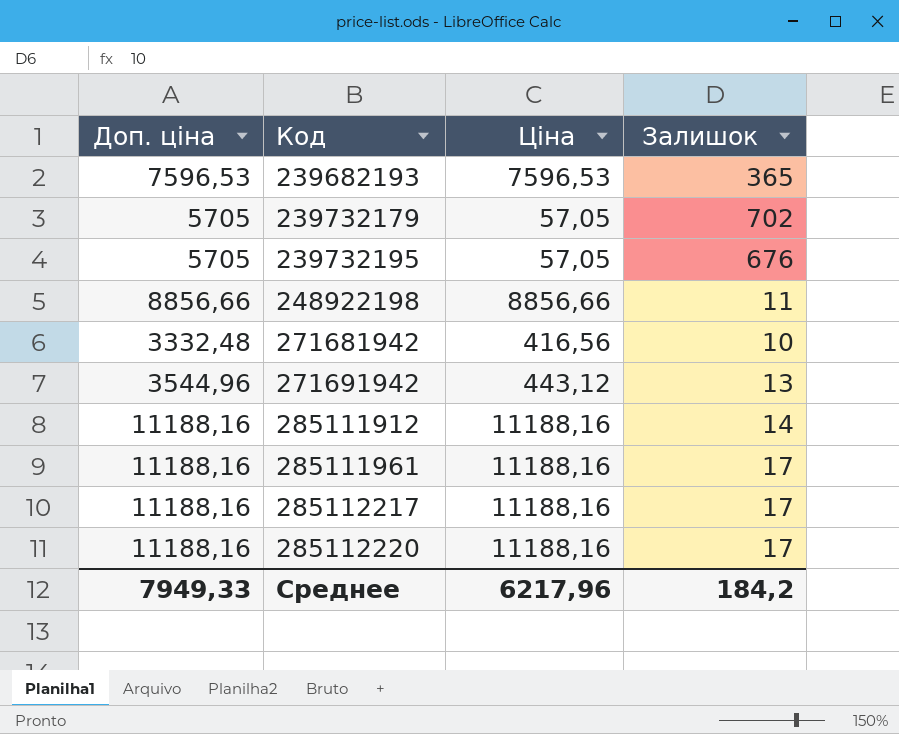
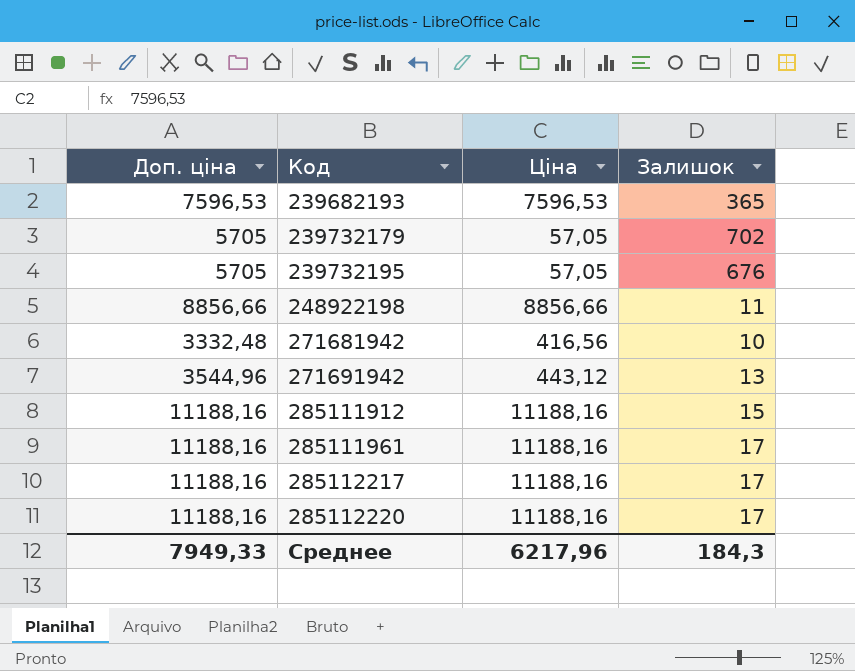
285111912 | Залишок: 14 -> 15
Среднее | Залишок: 184,2 -> 184,3

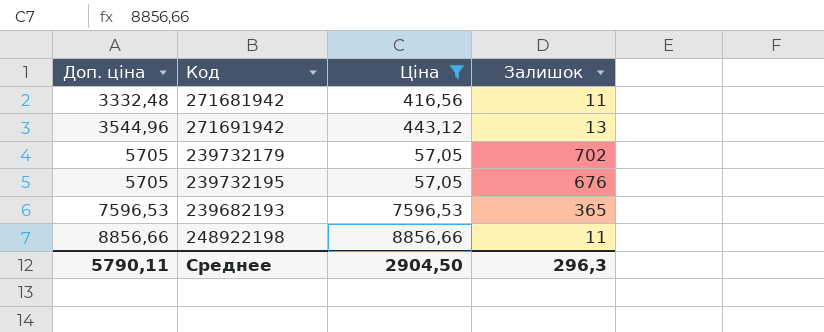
filter: none -> Ціна != 11188,16
row order: Код ascending -> Доп. ціна ascending
271681942 | Залишок: 10 -> 11
Среднее | Доп. ціна: 7949,33 -> 5790,11
Среднее | Ціна: 6217,96 -> 2904,50
Среднее | Залишок: 184,3 -> 296,3

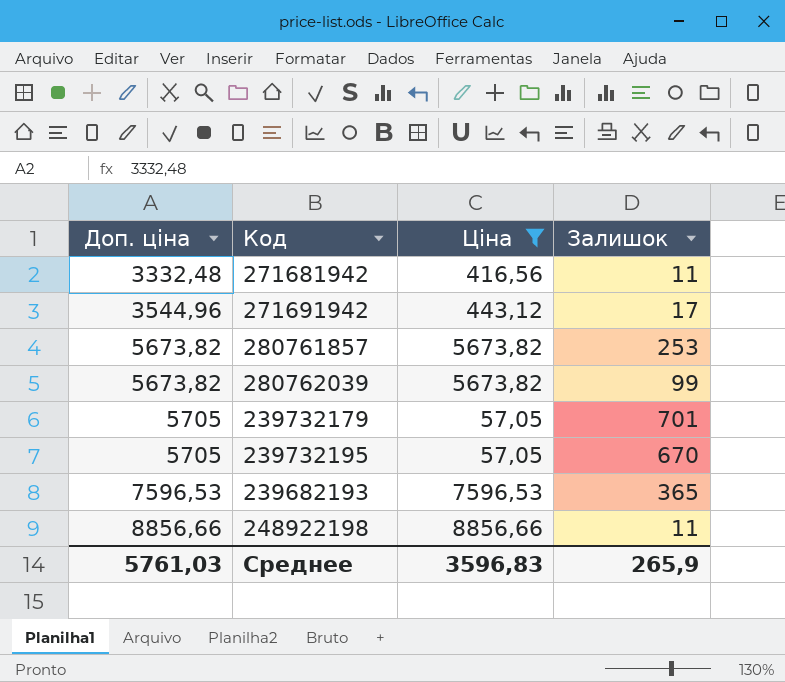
271691942 | Залишок: 13 -> 17
row 280761857: none -> 5673,82 | 5673,82 | 253
row 280762039: none -> 5673,82 | 5673,82 | 99
239732179 | Залишок: 702 -> 701
239732195 | Залишок: 676 -> 670
Среднее | Доп. ціна: 5790,11 -> 5761,03
Среднее | Ціна: 2904,50 -> 3596,83
Среднее | Залишок: 296,3 -> 265,9

